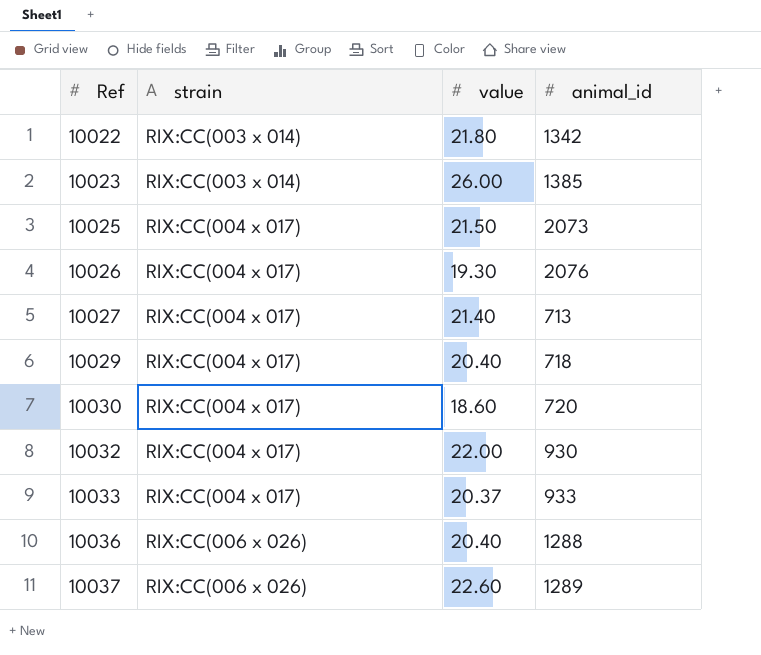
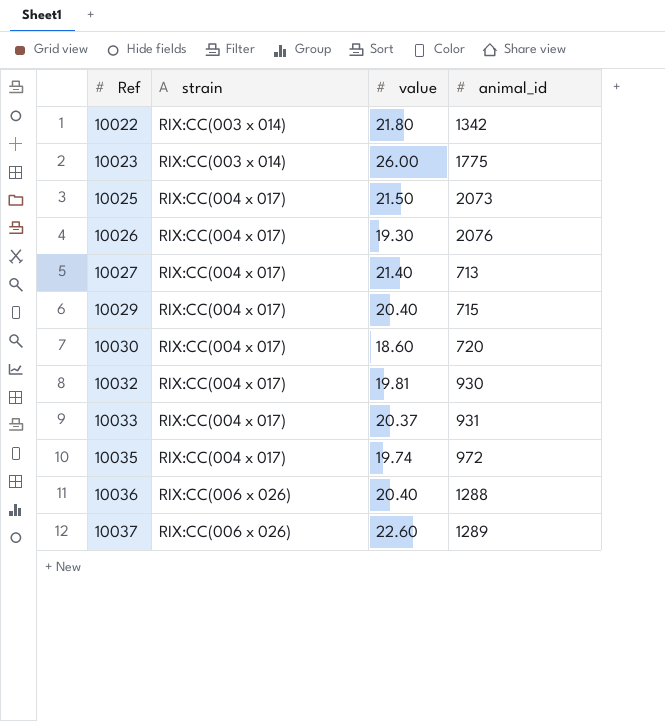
10023 | animal_id: 1385 -> 1775
10029 | animal_id: 718 -> 715
10032 | value: 22.00 -> 19.81
10033 | animal_id: 933 -> 931
row 10035: none -> RIX:CC(004 x 017) | 19.74 | 972

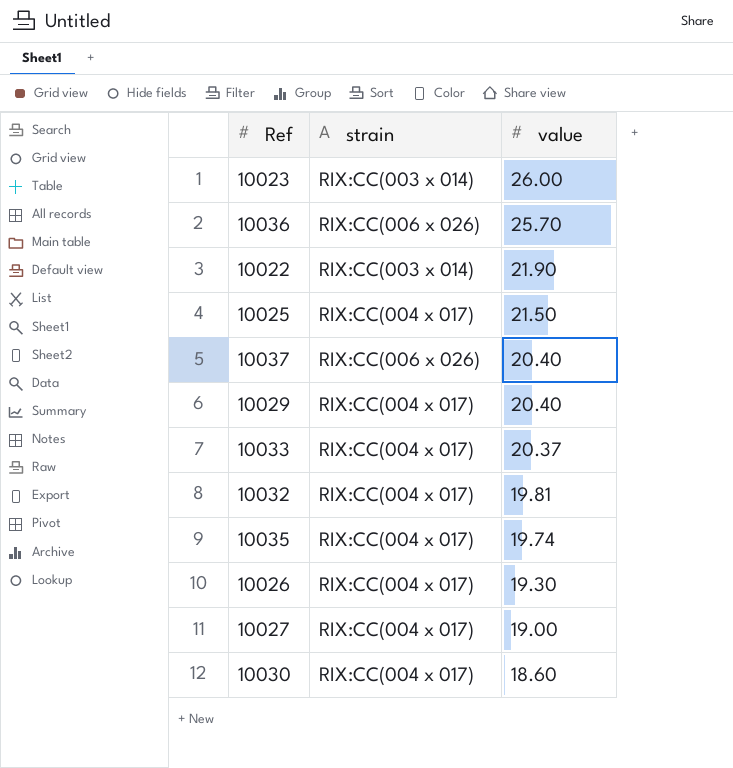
row order: Ref ascending -> value descending
column animal_id | position: 4 -> none
10036 | value: 20.40 -> 25.70
10022 | value: 21.80 -> 21.90
10037 | value: 22.60 -> 20.40
10027 | value: 21.40 -> 19.00

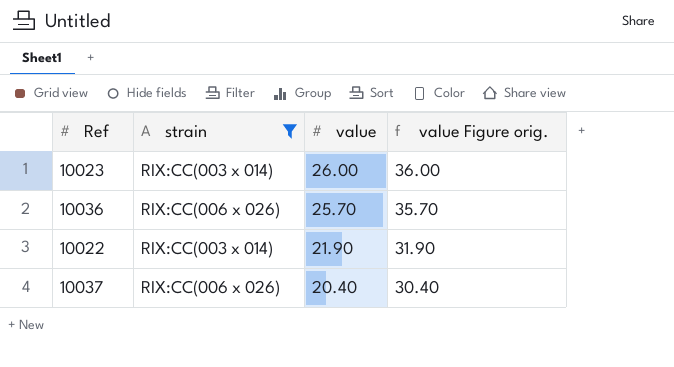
filter: none -> strain != RIX:CC(004 x 017)
column value Figure orig. | formula: none -> [value] + 10

